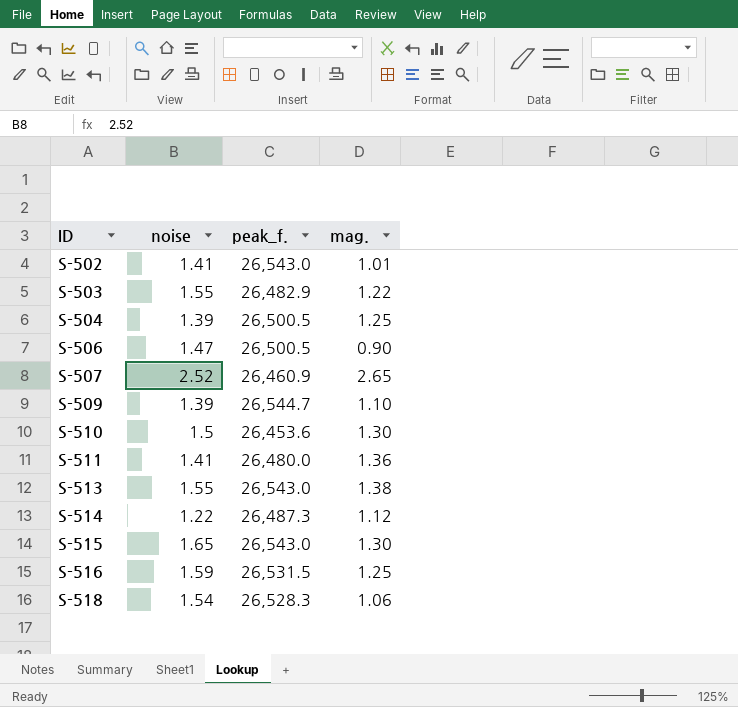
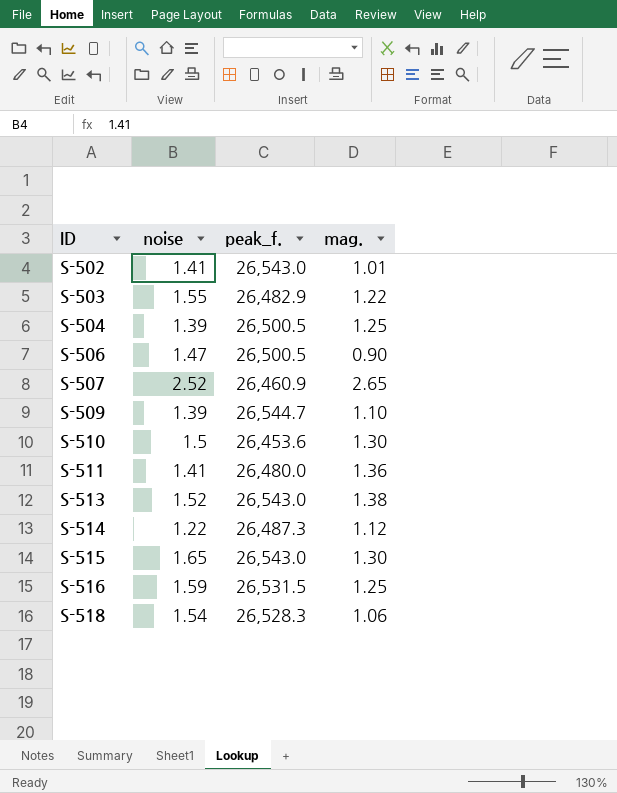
S-513 | noise: 1.55 -> 1.52

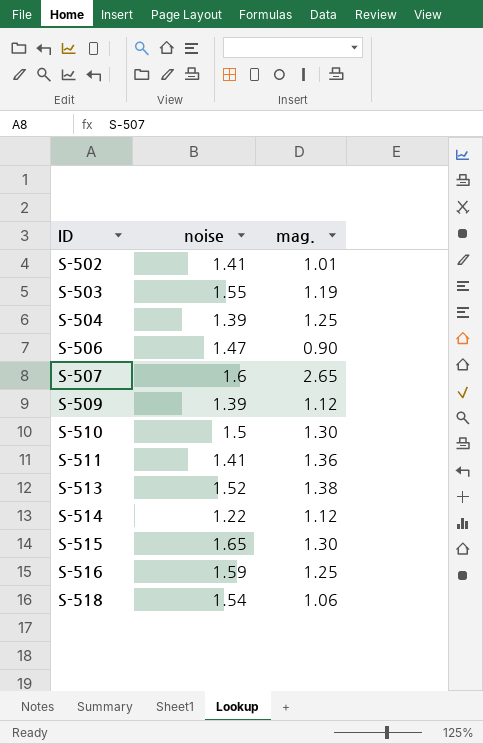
column peak_f. | position: 3 -> none
S-503 | mag.: 1.22 -> 1.19
S-507 | noise: 2.52 -> 1.6
S-509 | mag.: 1.10 -> 1.12

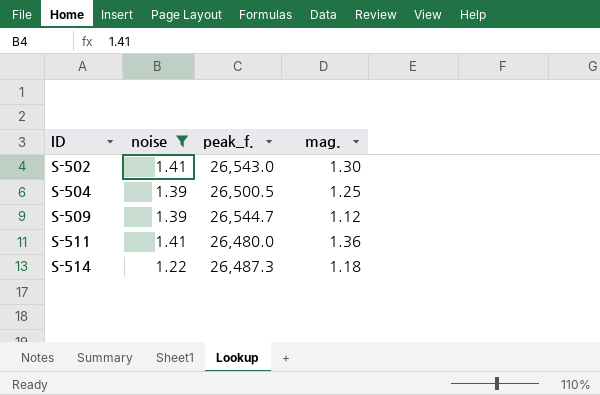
filter: none -> noise <= 1.41
column peak_f. | position: none -> 3
S-502 | mag.: 1.01 -> 1.30
S-514 | mag.: 1.12 -> 1.18

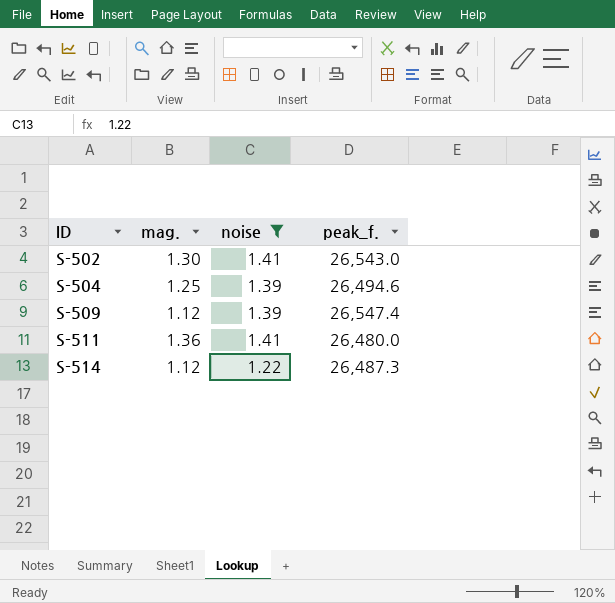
column mag. | position: 4 -> 2
S-504 | peak_f.: 26,500.5 -> 26,494.6
S-509 | peak_f.: 26,544.7 -> 26,547.4
S-514 | mag.: 1.18 -> 1.12

